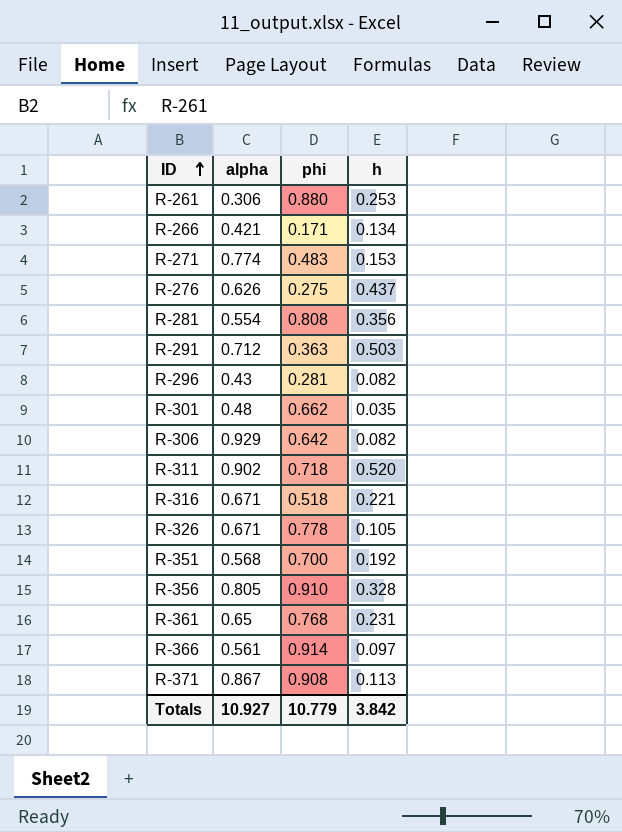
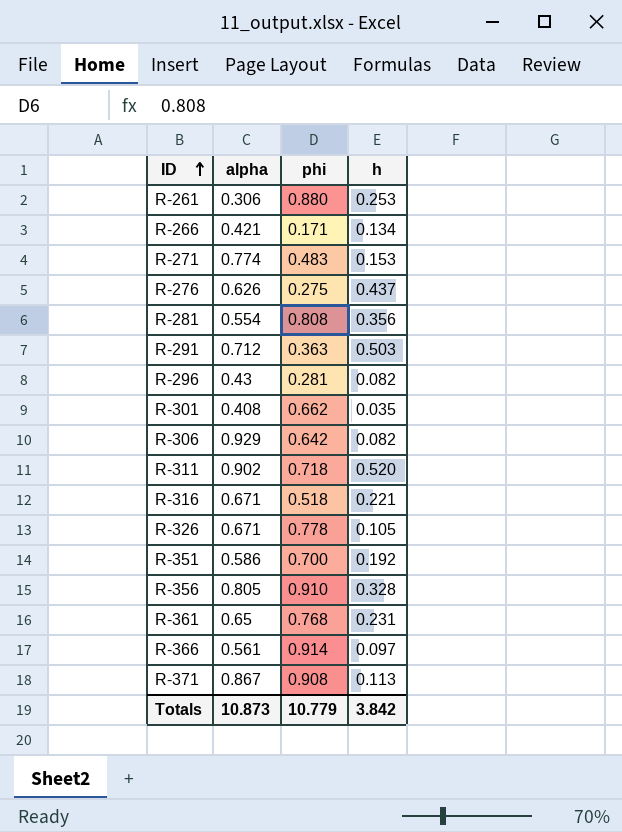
R-301 | alpha: 0.48 -> 0.408
R-351 | alpha: 0.568 -> 0.586
Totals | alpha: 10.927 -> 10.873

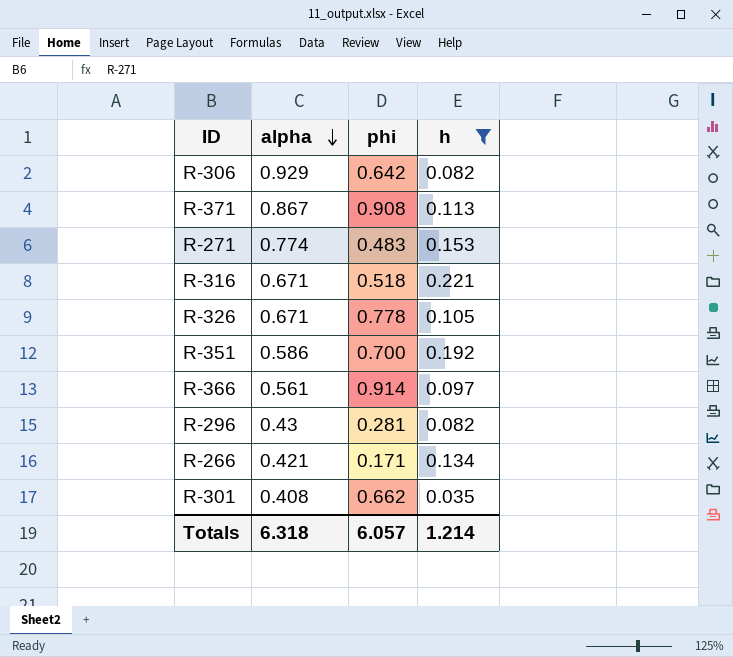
filter: none -> h <= 0.221
row order: ID ascending -> alpha descending
Totals | alpha: 10.873 -> 6.318
Totals | phi: 10.779 -> 6.057
Totals | h: 3.842 -> 1.214

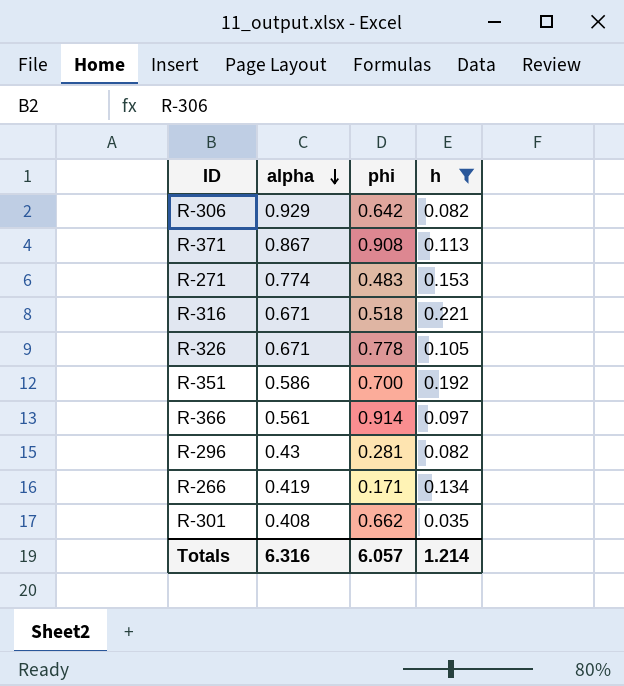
R-266 | alpha: 0.421 -> 0.419
Totals | alpha: 6.318 -> 6.316

